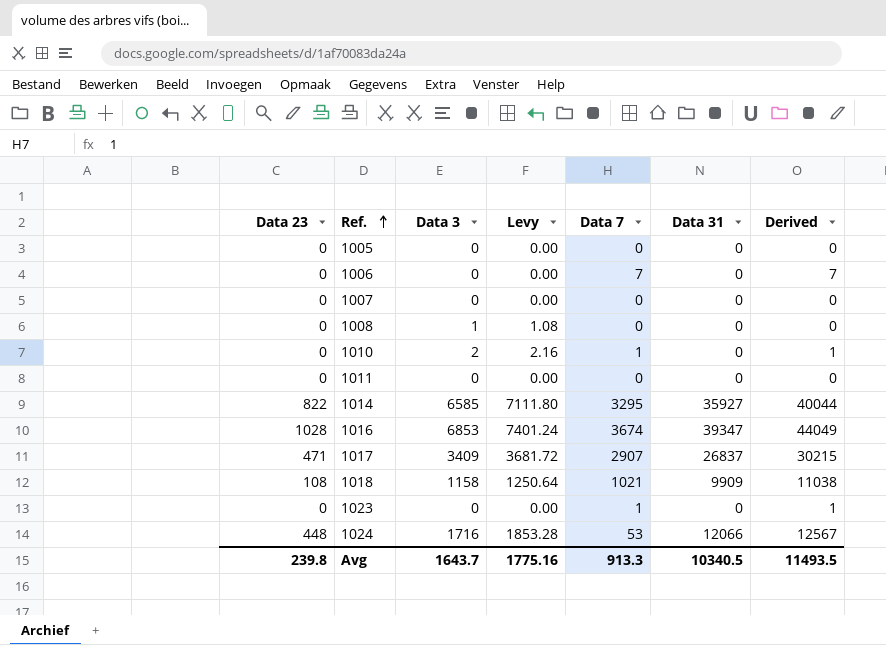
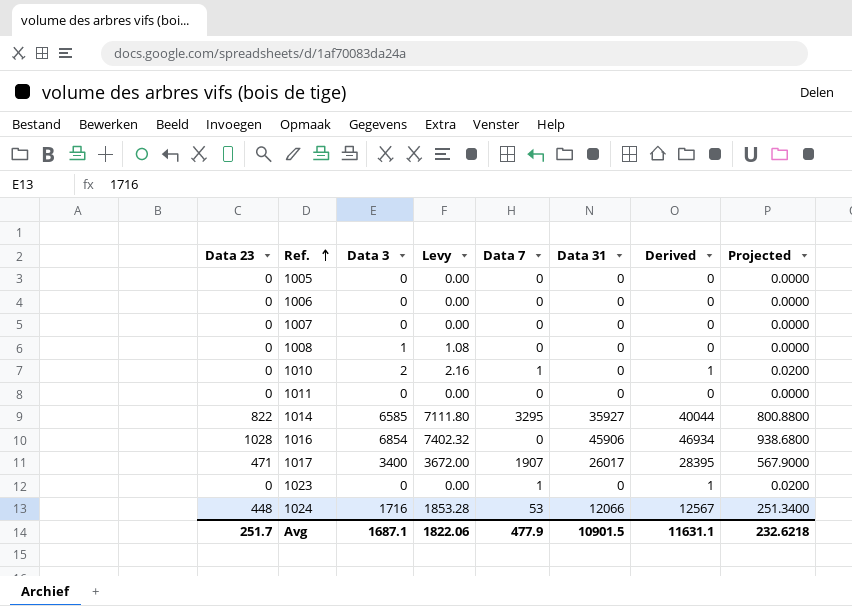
column Projected | formula: none -> [Derived] * 0.02
row 1018: 108 | 1158 | 1250.64 | 1021 | 9909 | 11038 -> none
1006 | Data 7: 7 -> 0
1006 | Derived: 7 -> 0
1016 | Data 3: 6853 -> 6854
1016 | Levy: 7401.24 -> 7402.32
1016 | Data 7: 3674 -> 0
1016 | Data 31: 39347 -> 45906
1016 | Derived: 44049 -> 46934
1017 | Data 3: 3409 -> 3400
1017 | Levy: 3681.72 -> 3672.00
1017 | Data 7: 2907 -> 1907
1017 | Data 31: 26837 -> 26017
1017 | Derived: 30215 -> 28395
Avg | Data 23: 239.8 -> 251.7
Avg | Data 3: 1643.7 -> 1687.1
Avg | Levy: 1775.16 -> 1822.06
Avg | Data 7: 913.3 -> 477.9
Avg | Data 31: 10340.5 -> 10901.5
Avg | Derived: 11493.5 -> 11631.1

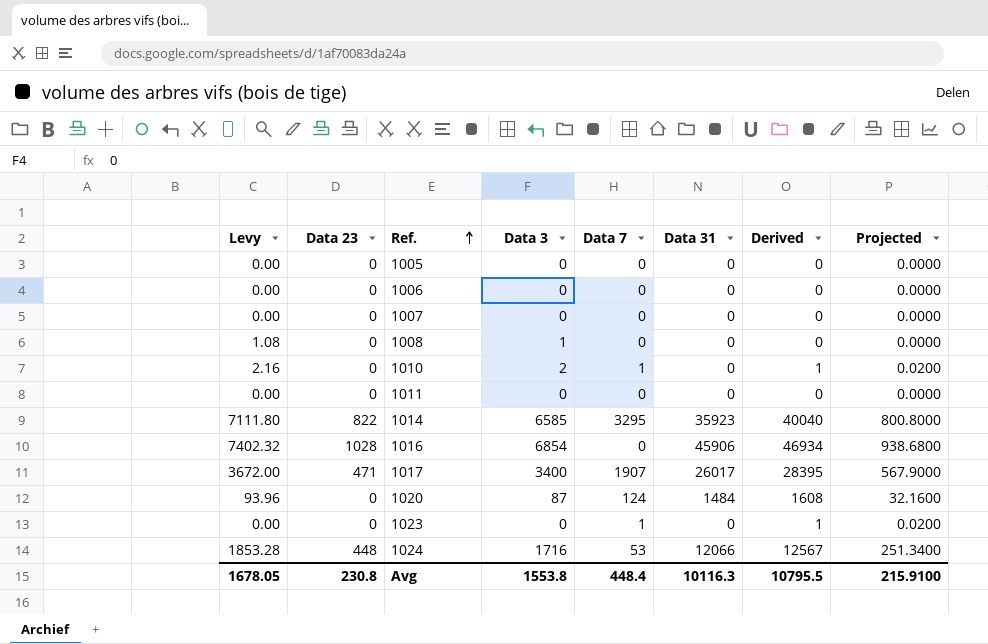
column Levy | position: 4 -> 1
1014 | Data 31: 35927 -> 35923
1014 | Derived: 40044 -> 40040
1014 | Projected: 800.8800 -> 800.8000
row 1020: none -> 93.96 | 0 | 87 | 124 | 1484 | 1608 | 32.1600
Avg | Levy: 1822.06 -> 1678.05
Avg | Data 23: 251.7 -> 230.8
Avg | Data 3: 1687.1 -> 1553.8
Avg | Data 7: 477.9 -> 448.4
Avg | Data 31: 10901.5 -> 10116.3
Avg | Derived: 11631.1 -> 10795.5
Avg | Projected: 232.6218 -> 215.9100

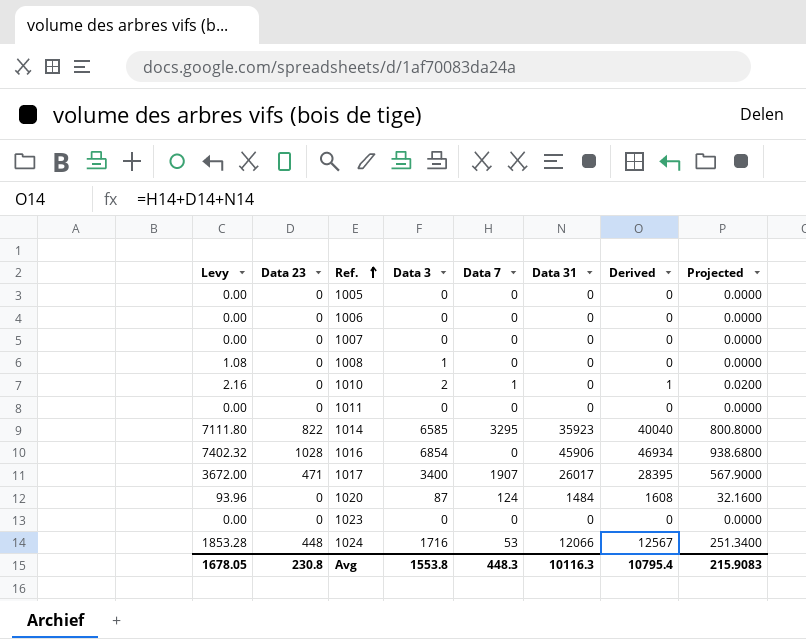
1023 | Data 7: 1 -> 0
1023 | Derived: 1 -> 0
1023 | Projected: 0.0200 -> 0.0000
Avg | Data 7: 448.4 -> 448.3
Avg | Derived: 10795.5 -> 10795.4
Avg | Projected: 215.9100 -> 215.9083

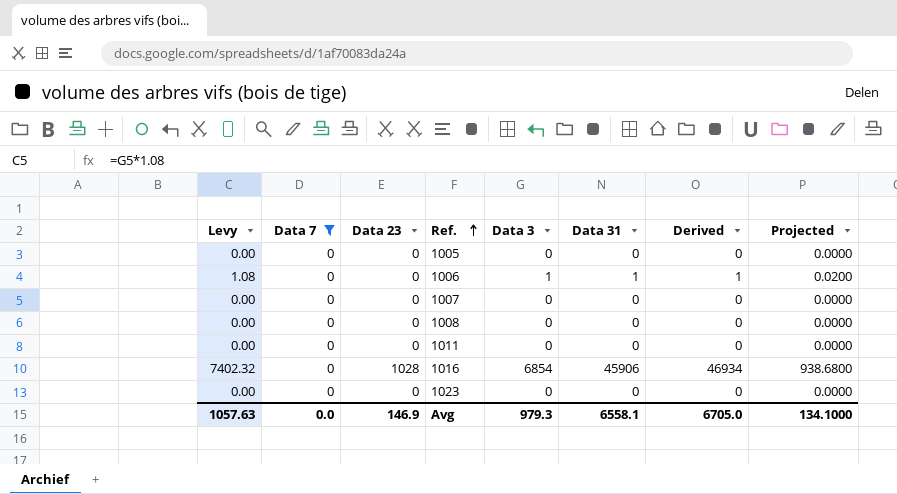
filter: none -> Data 7 = 0
column Data 7 | position: 5 -> 2
1006 | Levy: 0.00 -> 1.08
1006 | Data 3: 0 -> 1
1006 | Data 31: 0 -> 1
1006 | Derived: 0 -> 1
1006 | Projected: 0.0000 -> 0.0200
1008 | Levy: 1.08 -> 0.00
1008 | Data 3: 1 -> 0
Avg | Levy: 1678.05 -> 1057.63
Avg | Data 7: 448.3 -> 0.0
Avg | Data 23: 230.8 -> 146.9
Avg | Data 3: 1553.8 -> 979.3
Avg | Data 31: 10116.3 -> 6558.1
Avg | Derived: 10795.4 -> 6705.0
Avg | Projected: 215.9083 -> 134.1000

